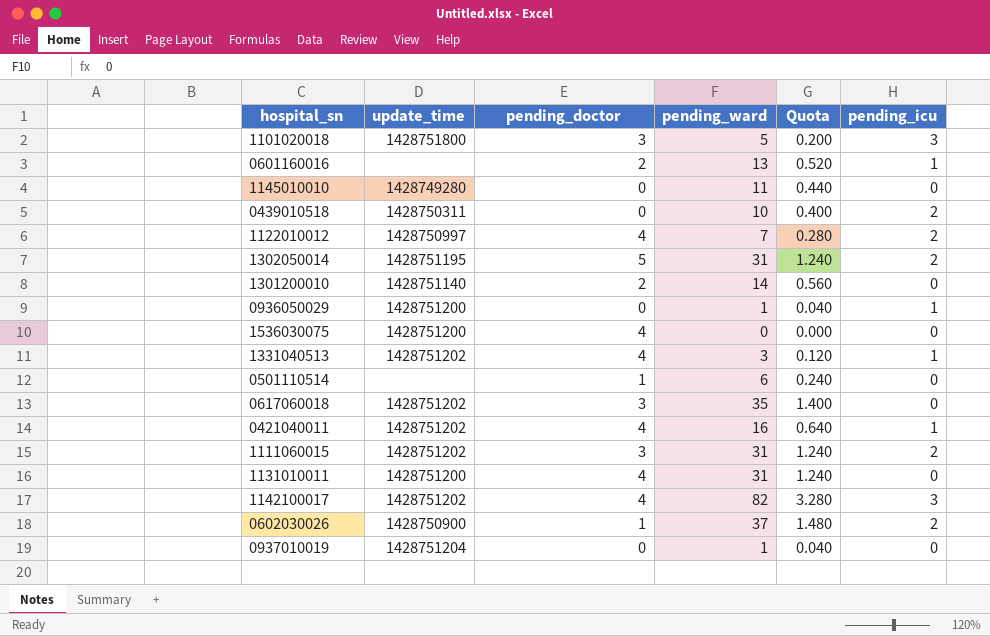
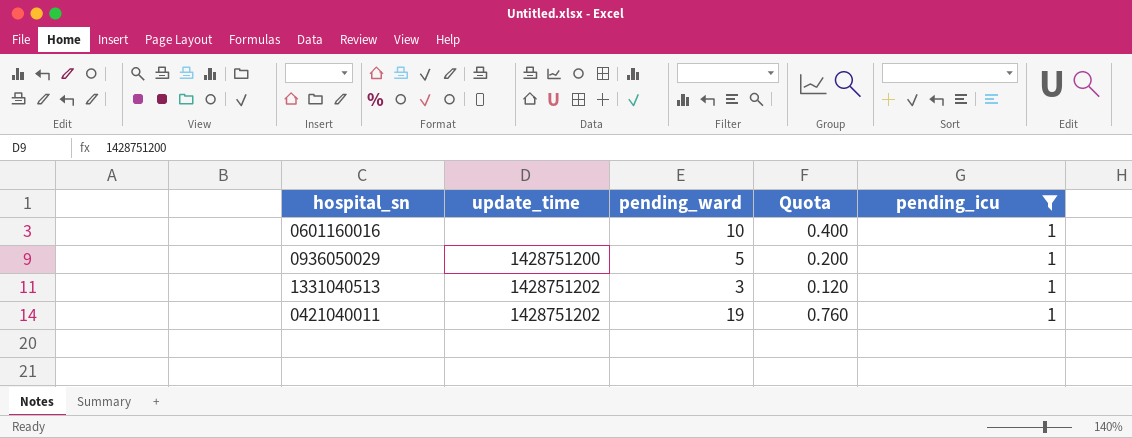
filter: none -> pending_icu = 1
column pending_doctor | position: 3 -> none
0601160016 | pending_ward: 13 -> 10
0601160016 | Quota: 0.520 -> 0.400
0936050029 | pending_ward: 1 -> 5
0936050029 | Quota: 0.040 -> 0.200
0421040011 | pending_ward: 16 -> 19
0421040011 | Quota: 0.640 -> 0.760

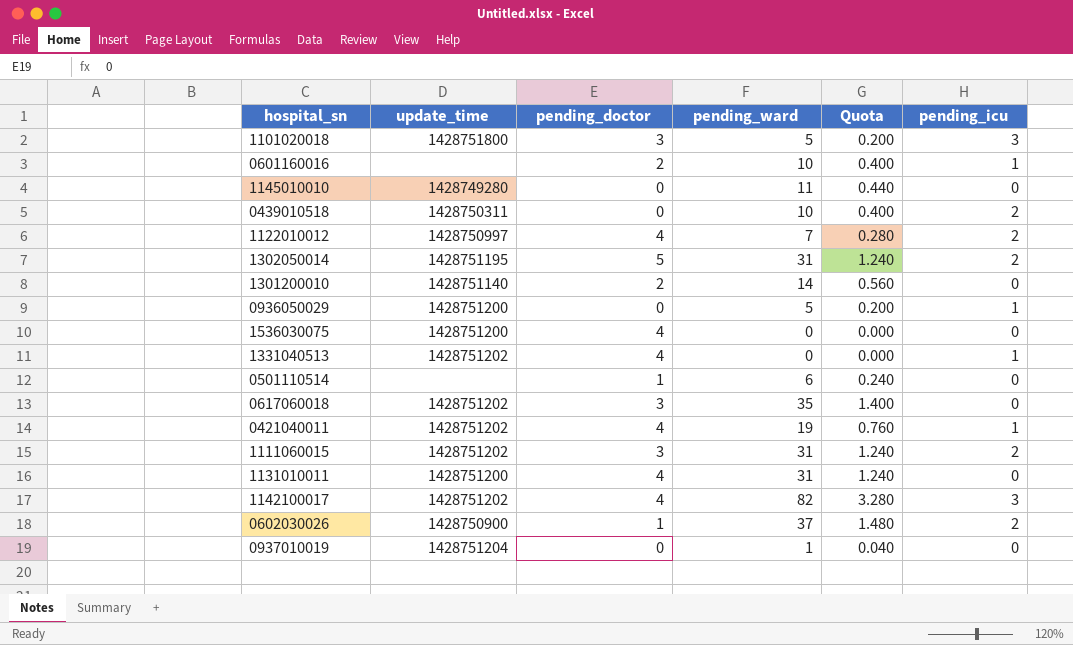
filter: pending_icu = 1 -> none
column pending_doctor | position: none -> 3
1331040513 | pending_ward: 3 -> 0
1331040513 | Quota: 0.120 -> 0.000

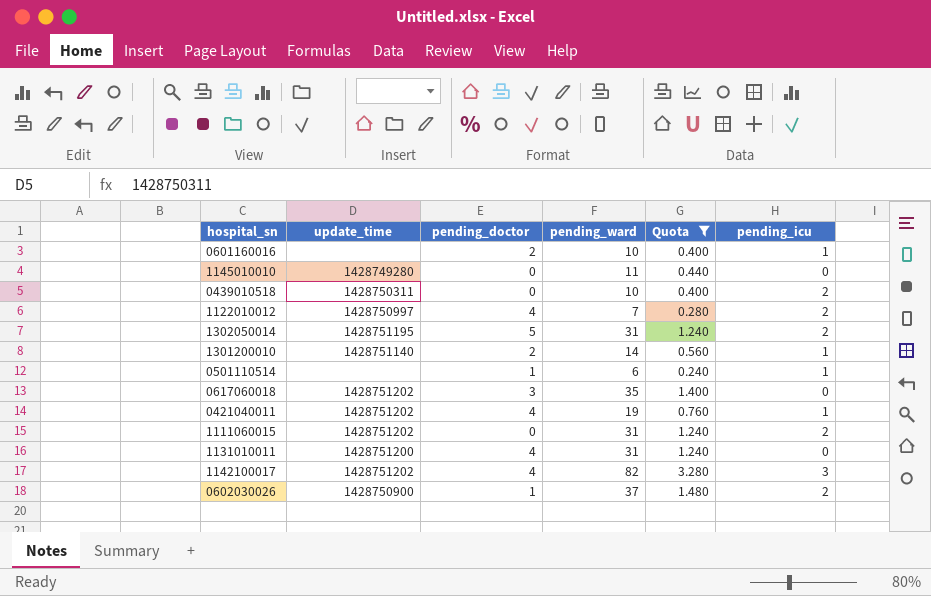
filter: none -> Quota >= 0.240
1301200010 | pending_icu: 0 -> 1
0501110514 | pending_icu: 0 -> 1
1111060015 | pending_doctor: 3 -> 0

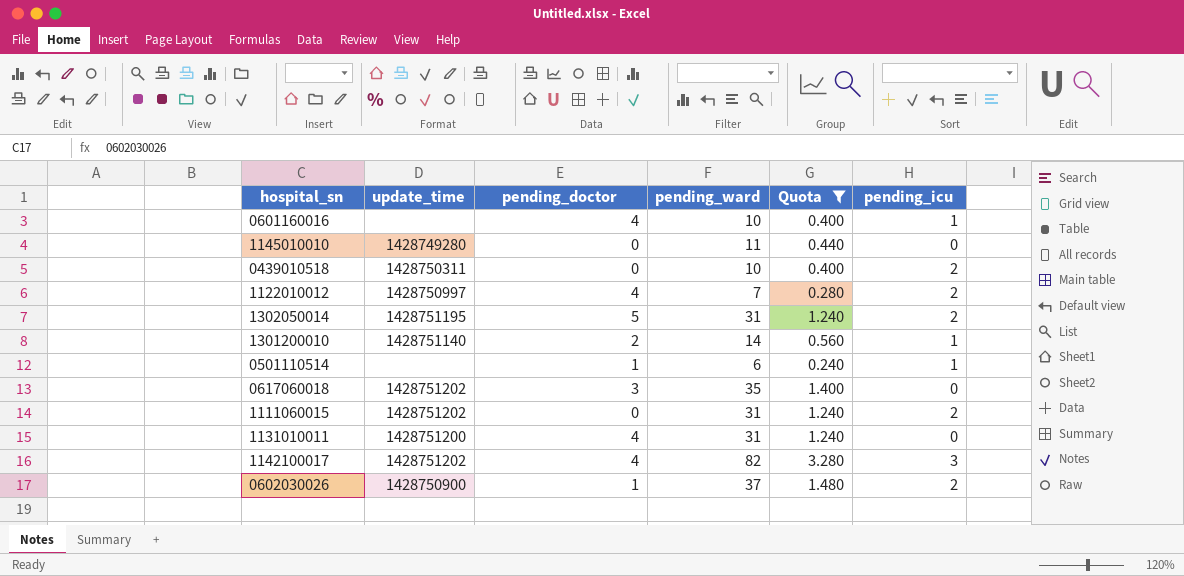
row 0421040011: 1428751202 | 4 | 19 | 0.760 | 1 -> none
0601160016 | pending_doctor: 2 -> 4

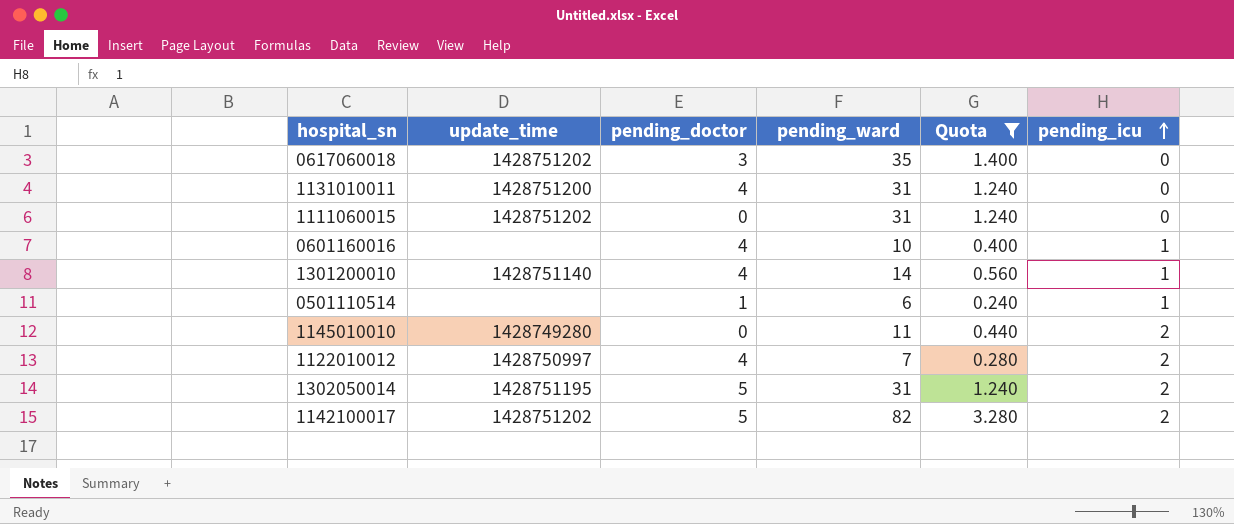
row order: none -> pending_icu ascending
row 0439010518: 1428750311 | 0 | 10 | 0.400 | 2 -> none
row 0602030026: 1428750900 | 1 | 37 | 1.480 | 2 -> none
1111060015 | pending_icu: 2 -> 0
1301200010 | pending_doctor: 2 -> 4
1145010010 | pending_icu: 0 -> 2
1142100017 | pending_doctor: 4 -> 5
1142100017 | pending_icu: 3 -> 2

